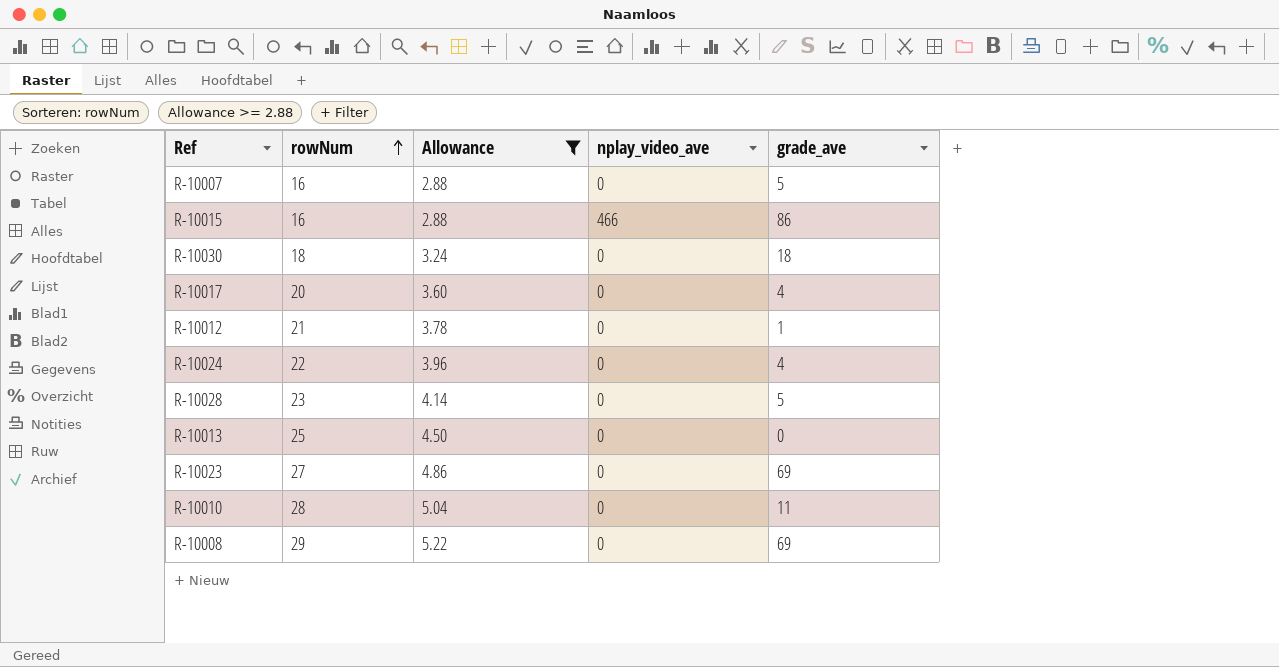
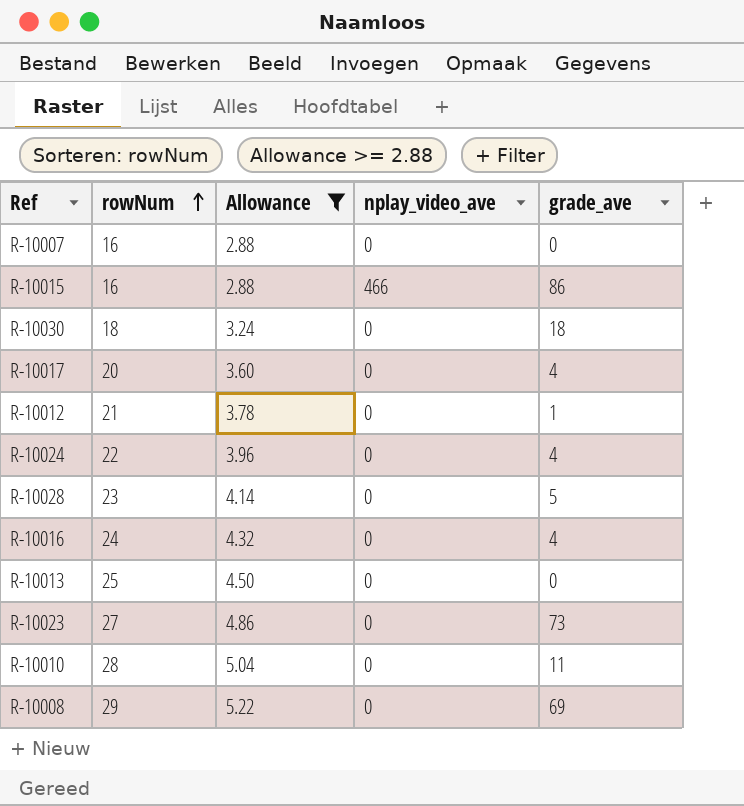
R-10007 | grade_ave: 5 -> 0
row R-10016: none -> 24 | 4.32 | 0 | 4
R-10023 | grade_ave: 69 -> 73

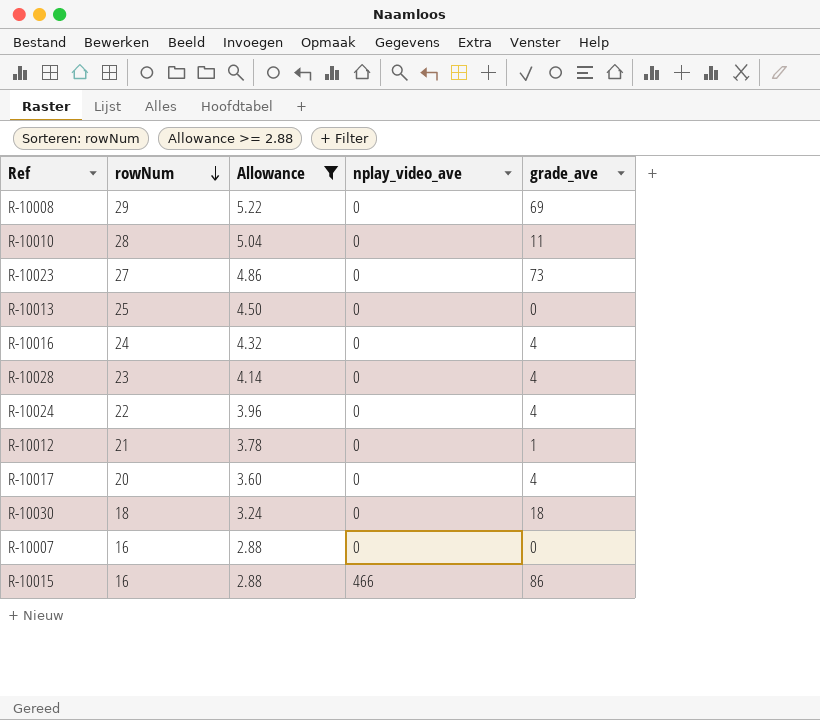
row order: rowNum ascending -> rowNum descending
R-10028 | grade_ave: 5 -> 4

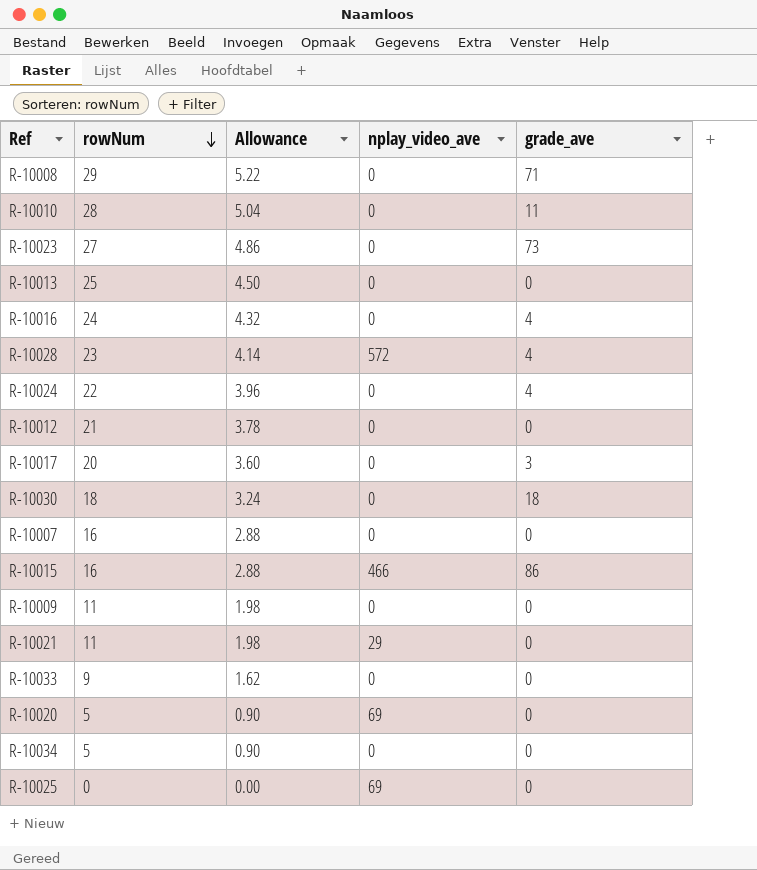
filter: Allowance >= 2.88 -> none
R-10008 | grade_ave: 69 -> 71
R-10028 | nplay_video_ave: 0 -> 572
R-10012 | grade_ave: 1 -> 0
R-10017 | grade_ave: 4 -> 3

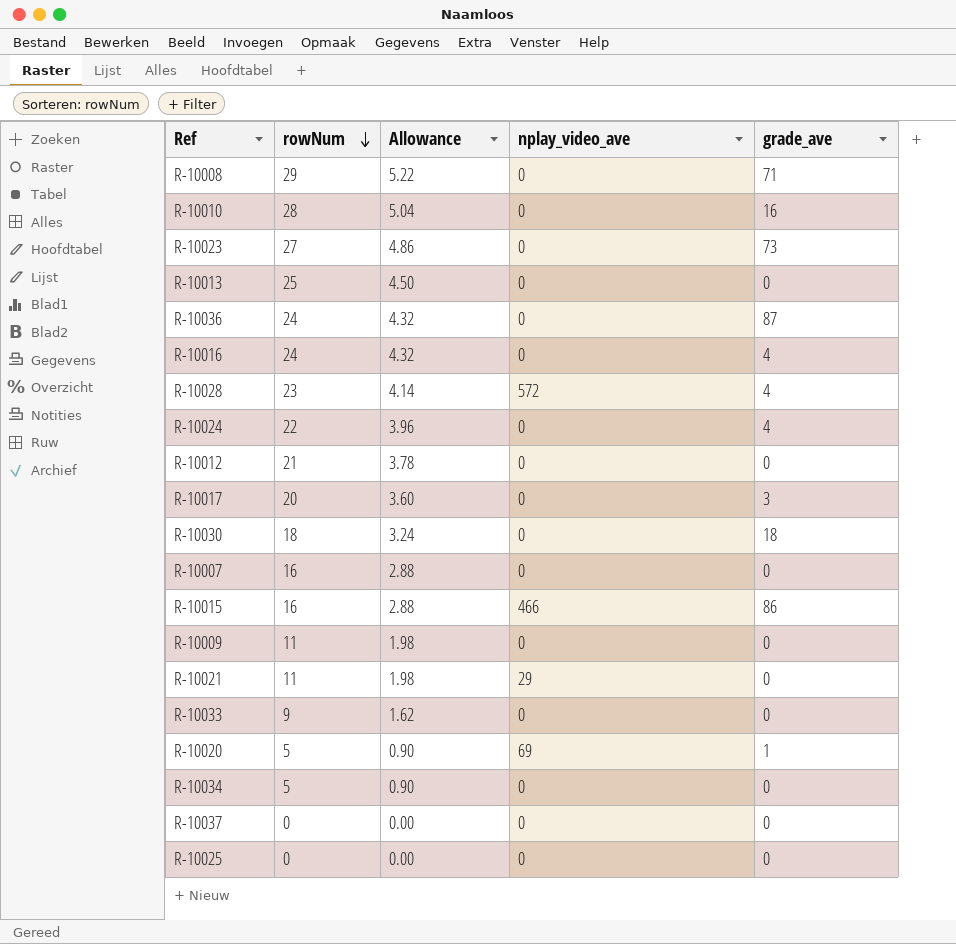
R-10010 | grade_ave: 11 -> 16
row R-10036: none -> 24 | 4.32 | 0 | 87
R-10020 | grade_ave: 0 -> 1
row R-10037: none -> 0 | 0.00 | 0 | 0
R-10025 | nplay_video_ave: 69 -> 0

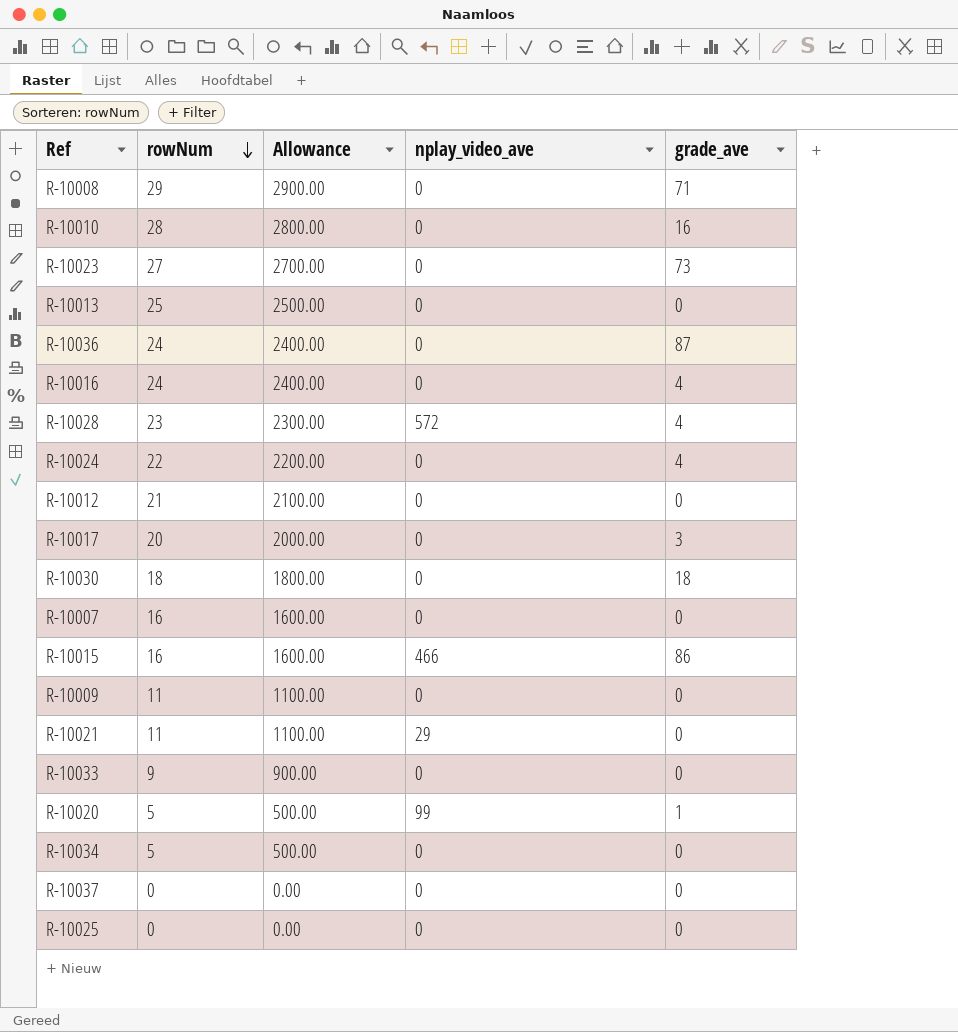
column Allowance | formula: [rowNum] * 0.18 -> [rowNum] * 100
R-10020 | nplay_video_ave: 69 -> 99

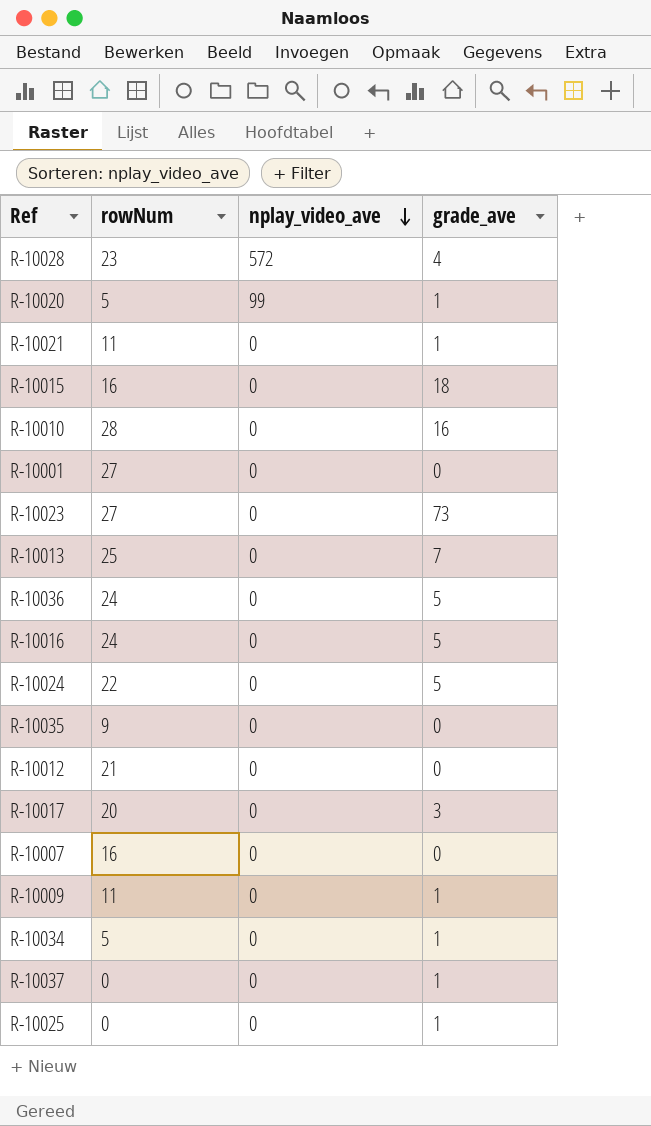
row order: rowNum descending -> nplay_video_ave descending
column Allowance | formula: [rowNum] * 100 -> none
row R-10008: 29 | 2900.00 | 0 | 71 -> none
row R-10030: 18 | 1800.00 | 0 | 18 -> none
row R-10033: 9 | 900.00 | 0 | 0 -> none
R-10021 | nplay_video_ave: 29 -> 0
R-10021 | grade_ave: 0 -> 1
R-10015 | nplay_video_ave: 466 -> 0
R-10015 | grade_ave: 86 -> 18
row R-10001: none -> 27 | 0 | 0
R-10013 | grade_ave: 0 -> 7
R-10036 | grade_ave: 87 -> 5
R-10016 | grade_ave: 4 -> 5
R-10024 | grade_ave: 4 -> 5
row R-10035: none -> 9 | 0 | 0
R-10009 | grade_ave: 0 -> 1
R-10034 | grade_ave: 0 -> 1
R-10037 | grade_ave: 0 -> 1
R-10025 | grade_ave: 0 -> 1

